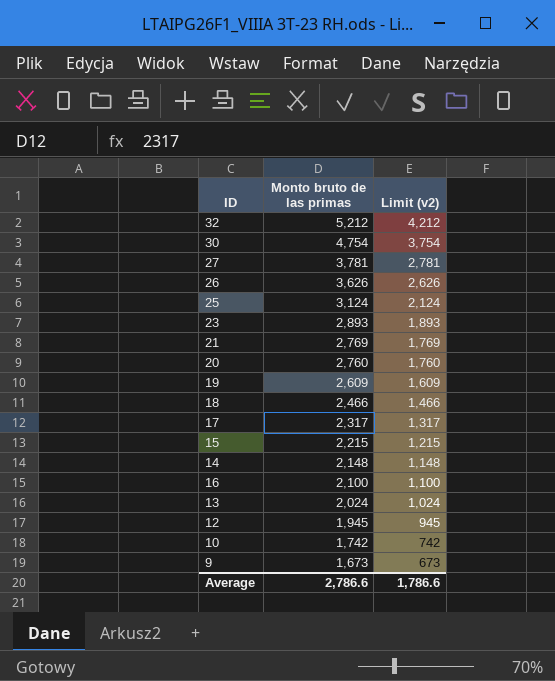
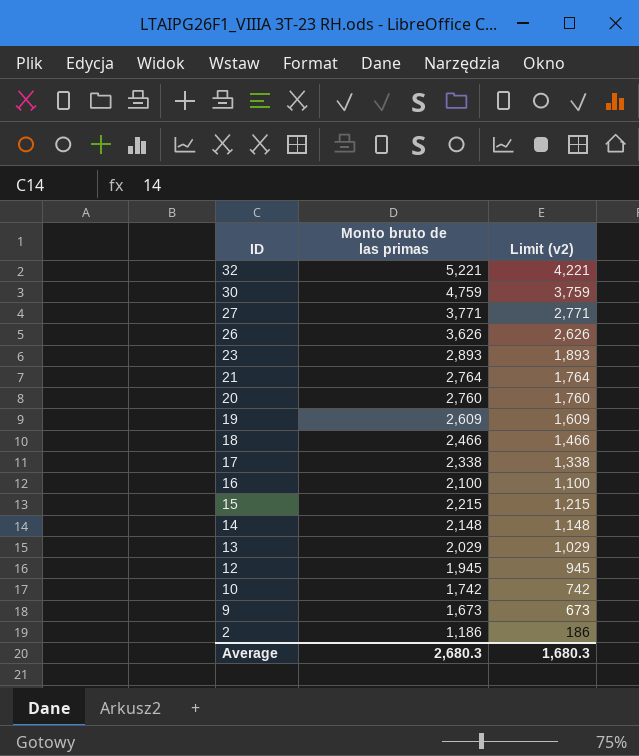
row order: Monto bruto de las primas descending -> ID descending
row 25: 3,124 | 2,124 -> none
32 | Monto bruto de las primas: 5,212 -> 5,221
32 | Limit (v2): 4,212 -> 4,221
30 | Monto bruto de las primas: 4,754 -> 4,759
30 | Limit (v2): 3,754 -> 3,759
27 | Monto bruto de las primas: 3,781 -> 3,771
27 | Limit (v2): 2,781 -> 2,771
21 | Monto bruto de las primas: 2,769 -> 2,764
21 | Limit (v2): 1,769 -> 1,764
17 | Monto bruto de las primas: 2,317 -> 2,338
17 | Limit (v2): 1,317 -> 1,338
13 | Monto bruto de las primas: 2,024 -> 2,029
13 | Limit (v2): 1,024 -> 1,029
row 2: none -> 1,186 | 186
Average | Monto bruto de las primas: 2,786.6 -> 2,680.3
Average | Limit (v2): 1,786.6 -> 1,680.3

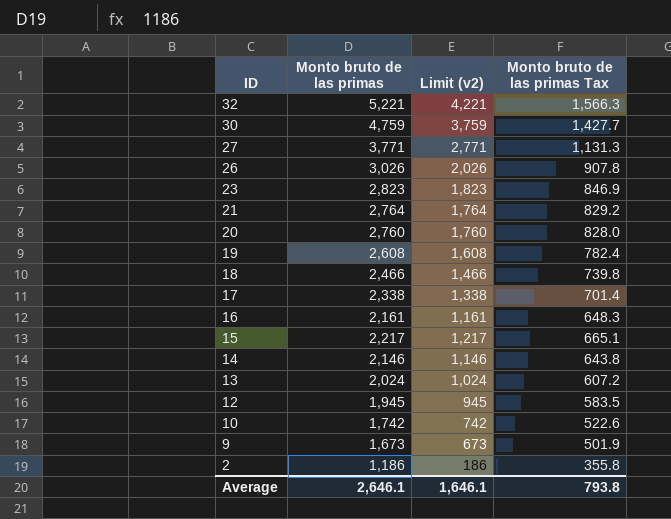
column Monto bruto de las primas Tax | formula: none -> [Monto bruto de las primas] * 0.3
26 | Monto bruto de las primas: 3,626 -> 3,026
26 | Limit (v2): 2,626 -> 2,026
23 | Monto bruto de las primas: 2,893 -> 2,823
23 | Limit (v2): 1,893 -> 1,823
19 | Monto bruto de las primas: 2,609 -> 2,608
19 | Limit (v2): 1,609 -> 1,608
16 | Monto bruto de las primas: 2,100 -> 2,161
16 | Limit (v2): 1,100 -> 1,161
15 | Monto bruto de las primas: 2,215 -> 2,217
15 | Limit (v2): 1,215 -> 1,217
14 | Monto bruto de las primas: 2,148 -> 2,146
14 | Limit (v2): 1,148 -> 1,146
13 | Monto bruto de las primas: 2,029 -> 2,024
13 | Limit (v2): 1,029 -> 1,024
Average | Monto bruto de las primas: 2,680.3 -> 2,646.1
Average | Limit (v2): 1,680.3 -> 1,646.1

